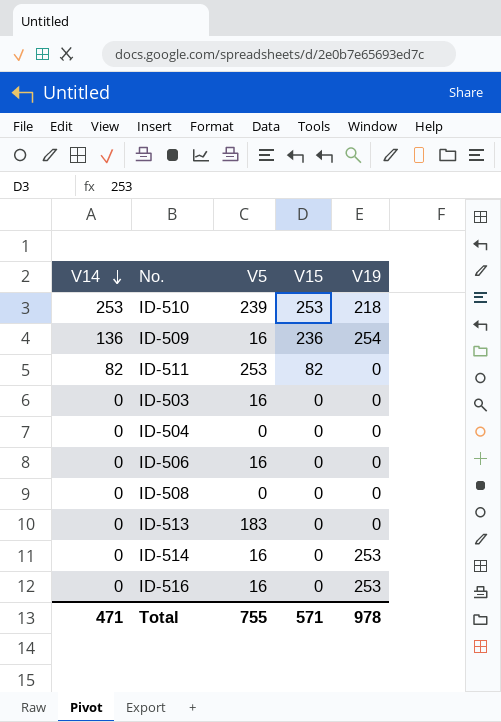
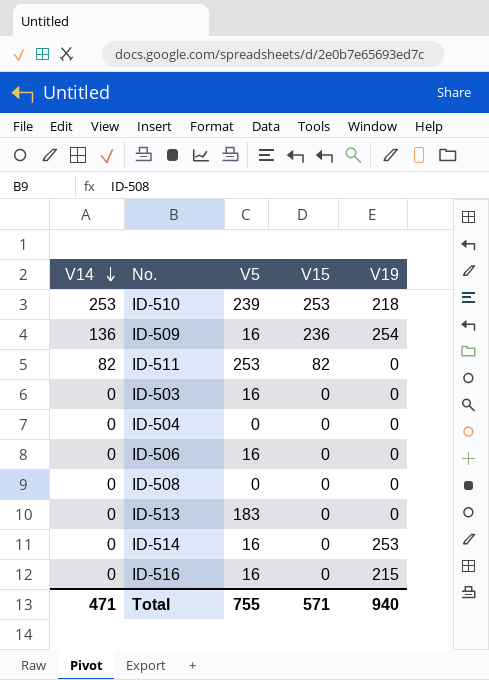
ID-516 | V19: 253 -> 215
Total | V19: 978 -> 940

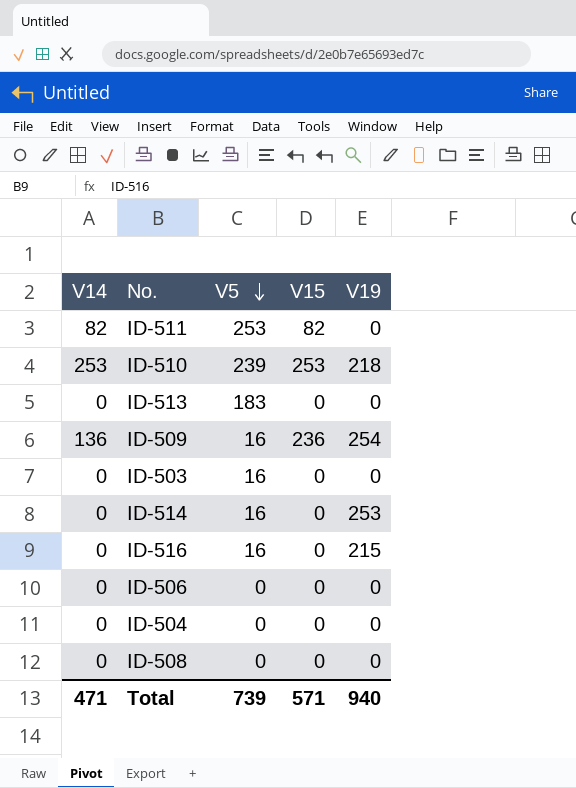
row order: V14 descending -> V5 descending
ID-506 | V5: 16 -> 0
Total | V5: 755 -> 739

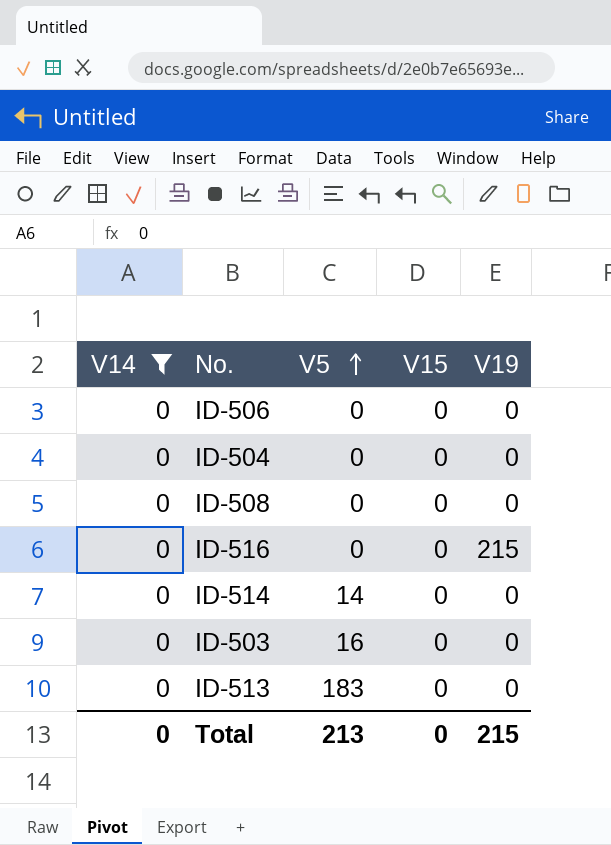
filter: none -> V14 = 0
row order: V5 descending -> V5 ascending
ID-516 | V5: 16 -> 0
ID-514 | V5: 16 -> 14
ID-514 | V19: 253 -> 0
Total | V14: 471 -> 0
Total | V5: 739 -> 213
Total | V15: 571 -> 0
Total | V19: 940 -> 215

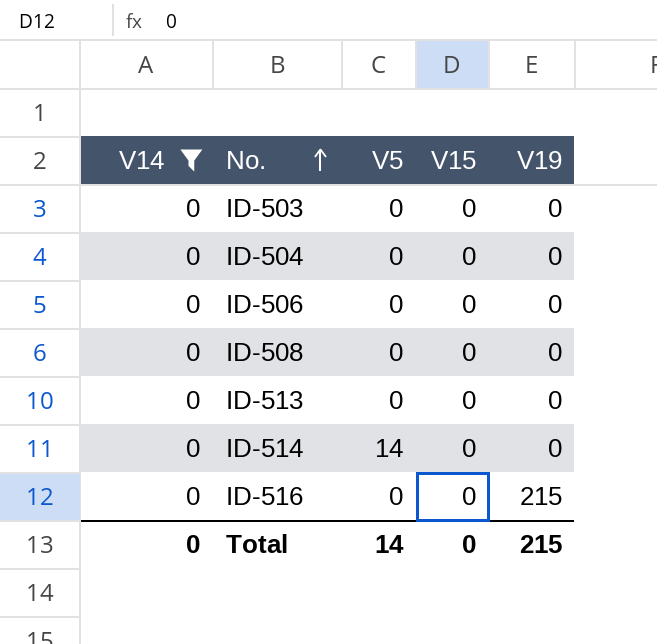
row order: V5 ascending -> No. ascending
ID-503 | V5: 16 -> 0
ID-513 | V5: 183 -> 0
Total | V5: 213 -> 14

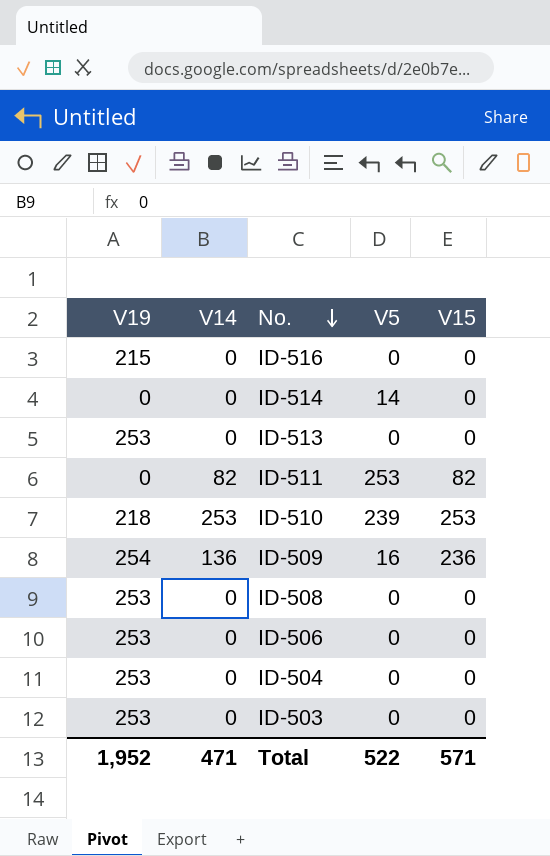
filter: V14 = 0 -> none
row order: No. ascending -> No. descending
column V19 | position: 5 -> 1
ID-513 | V19: 0 -> 253
ID-508 | V19: 0 -> 253
ID-506 | V19: 0 -> 253
ID-504 | V19: 0 -> 253
ID-503 | V19: 0 -> 253
Total | V19: 215 -> 1,952
Total | V14: 0 -> 471
Total | V5: 14 -> 522
Total | V15: 0 -> 571

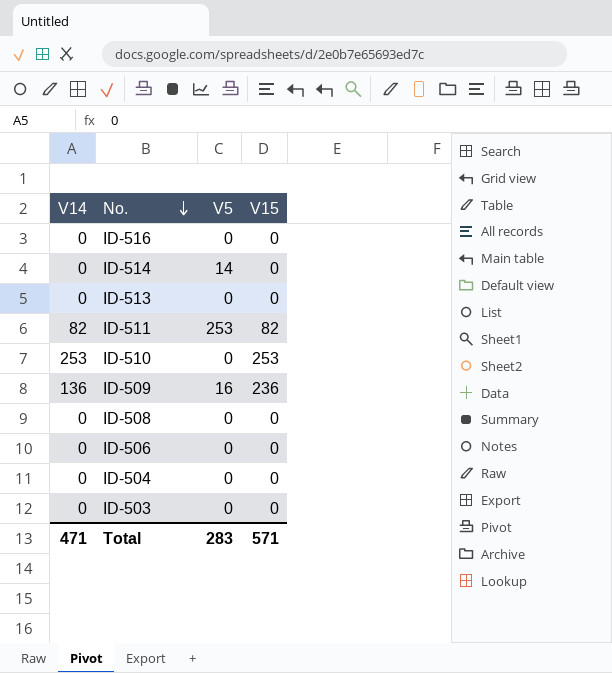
column V19 | position: 1 -> none
ID-510 | V5: 239 -> 0
Total | V5: 522 -> 283

